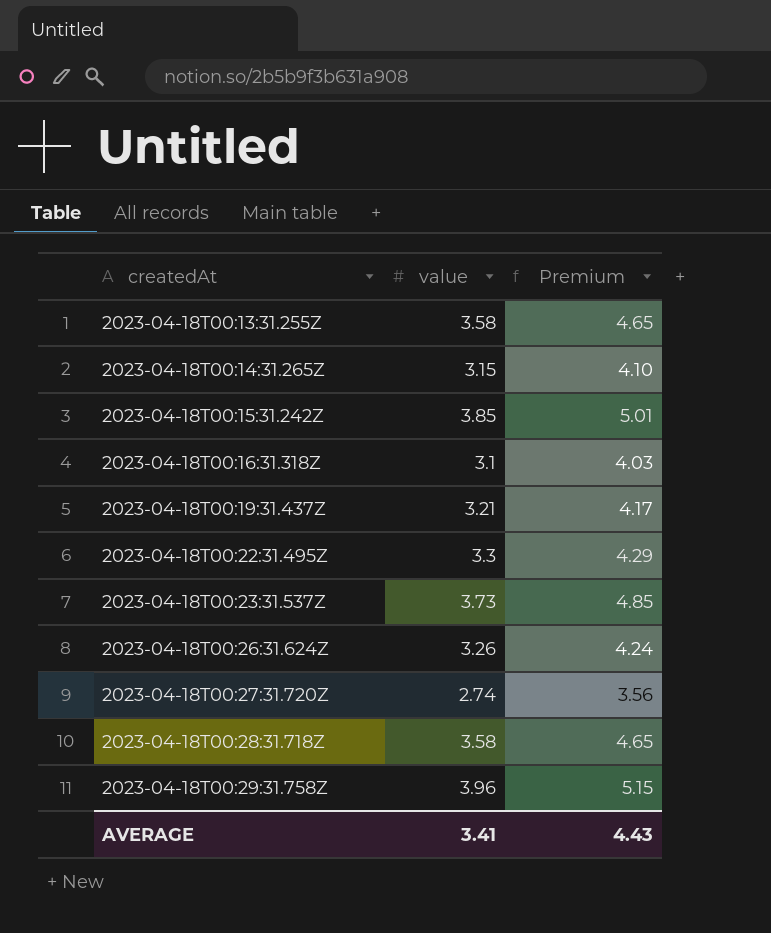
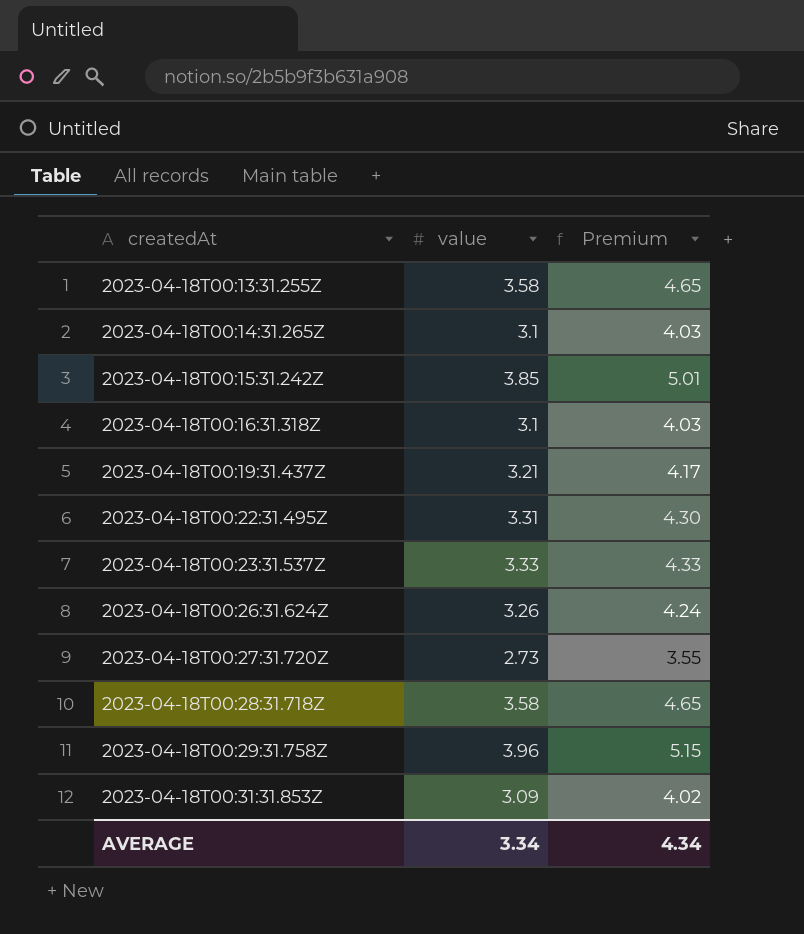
2023-04-18T00:14:31.265Z | value: 3.15 -> 3.1
2023-04-18T00:14:31.265Z | Premium: 4.10 -> 4.03
2023-04-18T00:22:31.495Z | value: 3.3 -> 3.31
2023-04-18T00:22:31.495Z | Premium: 4.29 -> 4.30
2023-04-18T00:23:31.537Z | value: 3.73 -> 3.33
2023-04-18T00:23:31.537Z | Premium: 4.85 -> 4.33
2023-04-18T00:27:31.720Z | value: 2.74 -> 2.73
2023-04-18T00:27:31.720Z | Premium: 3.56 -> 3.55
row 2023-04-18T00:31:31.853Z: none -> 3.09 | 4.02
AVERAGE | value: 3.41 -> 3.34
AVERAGE | Premium: 4.43 -> 4.34

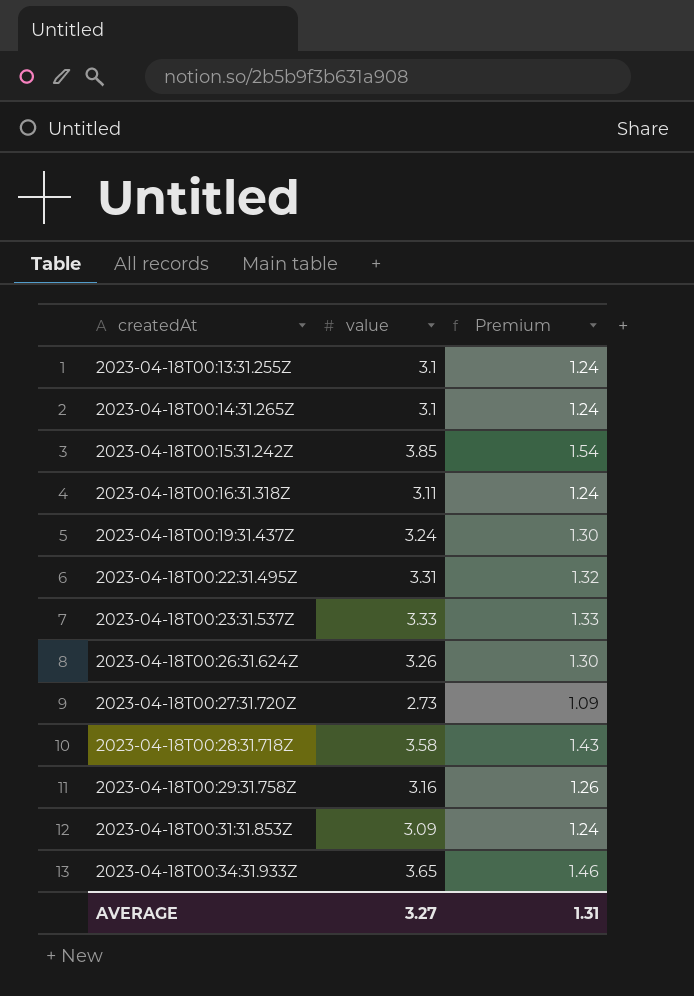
column Premium | formula: [value] * 1.3 -> [value] * 0.4
2023-04-18T00:13:31.255Z | value: 3.58 -> 3.1
2023-04-18T00:16:31.318Z | value: 3.1 -> 3.11
2023-04-18T00:19:31.437Z | value: 3.21 -> 3.24
2023-04-18T00:29:31.758Z | value: 3.96 -> 3.16
row 2023-04-18T00:34:31.933Z: none -> 3.65 | 1.46
AVERAGE | value: 3.34 -> 3.27
AVERAGE | Premium: 4.34 -> 1.31

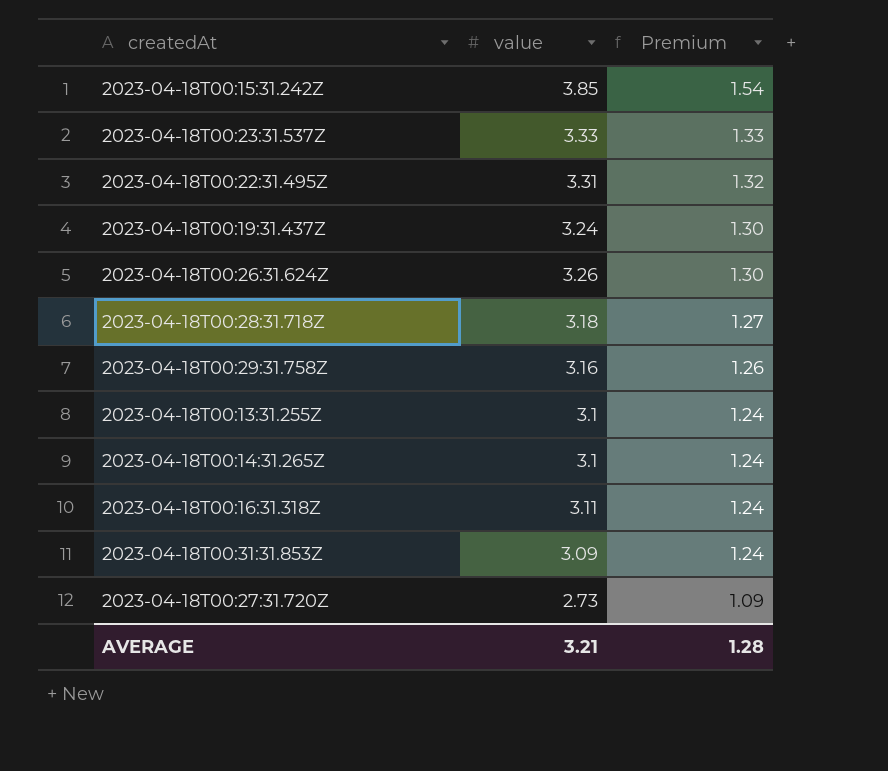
row order: createdAt ascending -> Premium descending
row 2023-04-18T00:34:31.933Z: 3.65 | 1.46 -> none
2023-04-18T00:28:31.718Z | value: 3.58 -> 3.18
2023-04-18T00:28:31.718Z | Premium: 1.43 -> 1.27
AVERAGE | value: 3.27 -> 3.21
AVERAGE | Premium: 1.31 -> 1.28

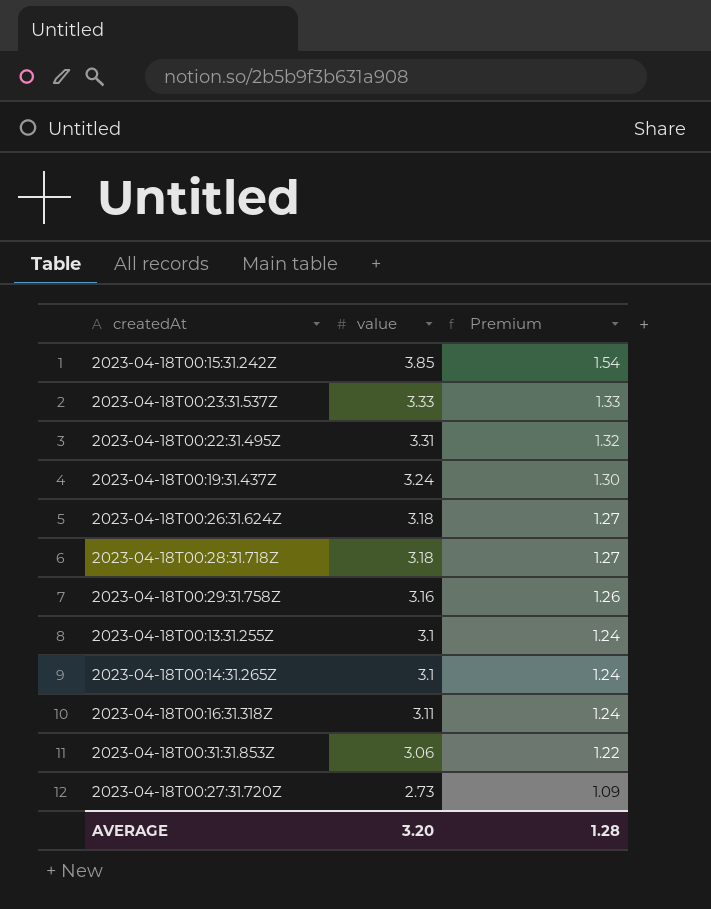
2023-04-18T00:26:31.624Z | value: 3.26 -> 3.18
2023-04-18T00:26:31.624Z | Premium: 1.30 -> 1.27
2023-04-18T00:31:31.853Z | value: 3.09 -> 3.06
2023-04-18T00:31:31.853Z | Premium: 1.24 -> 1.22
AVERAGE | value: 3.21 -> 3.20

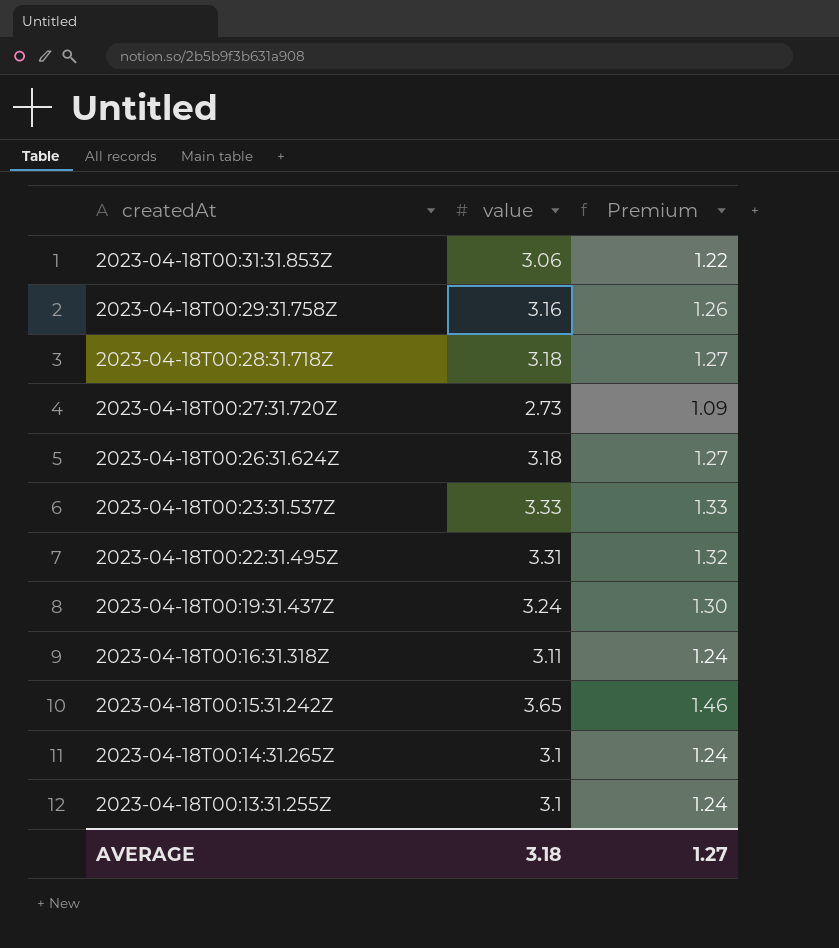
row order: Premium descending -> createdAt descending
2023-04-18T00:15:31.242Z | value: 3.85 -> 3.65
2023-04-18T00:15:31.242Z | Premium: 1.54 -> 1.46
AVERAGE | value: 3.20 -> 3.18
AVERAGE | Premium: 1.28 -> 1.27

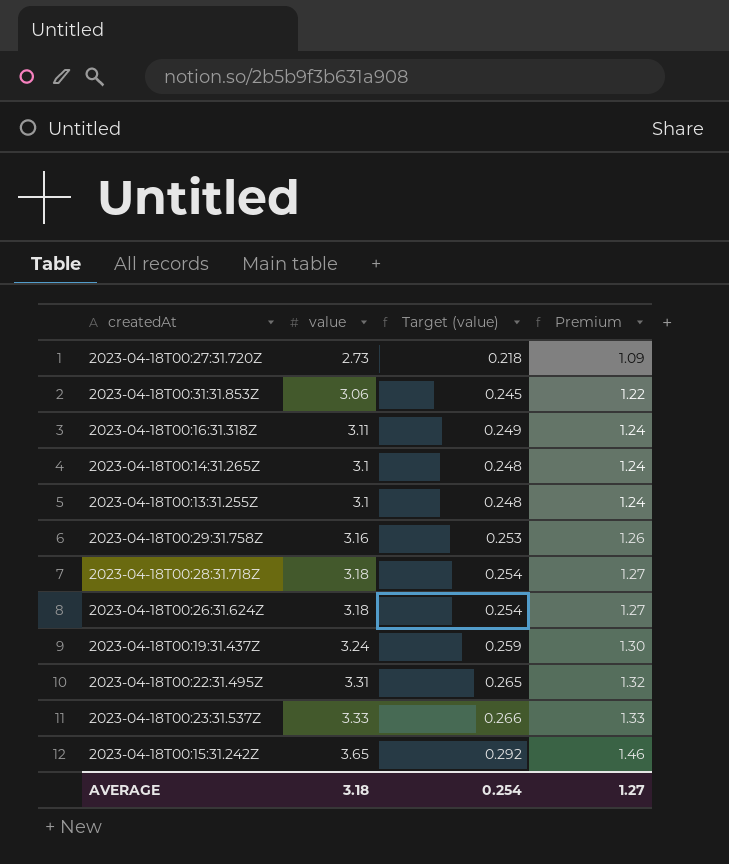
row order: createdAt descending -> Premium ascending
column Target (value) | formula: none -> [value] * 0.08

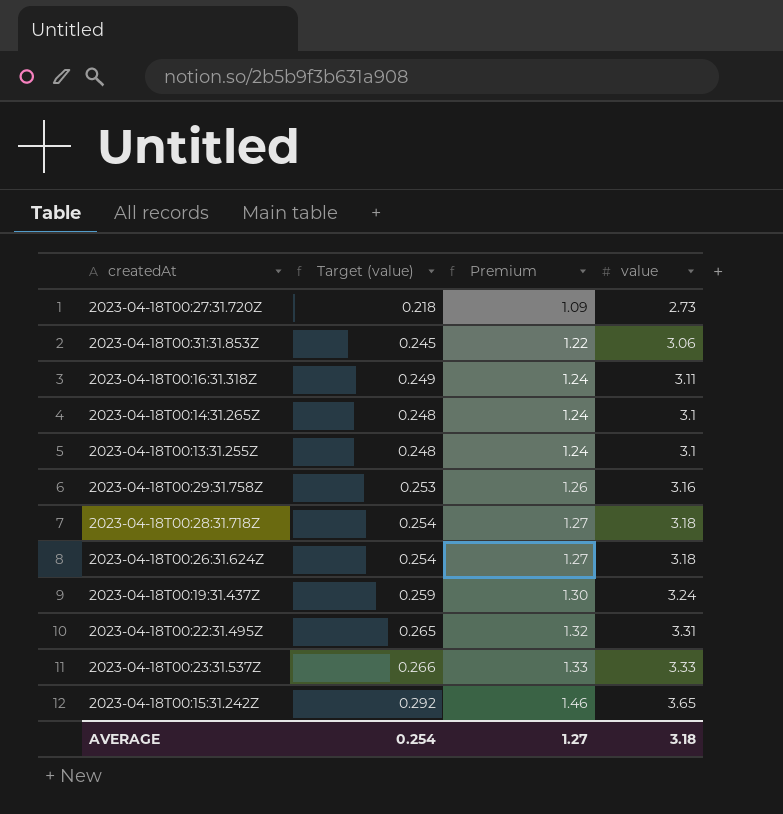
column value | position: 2 -> 4

